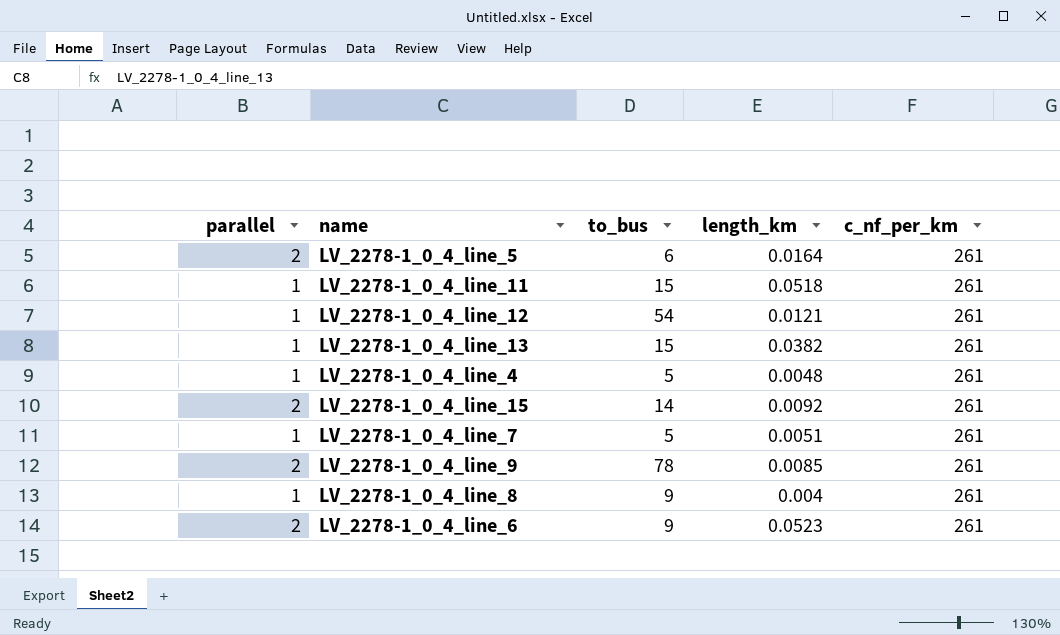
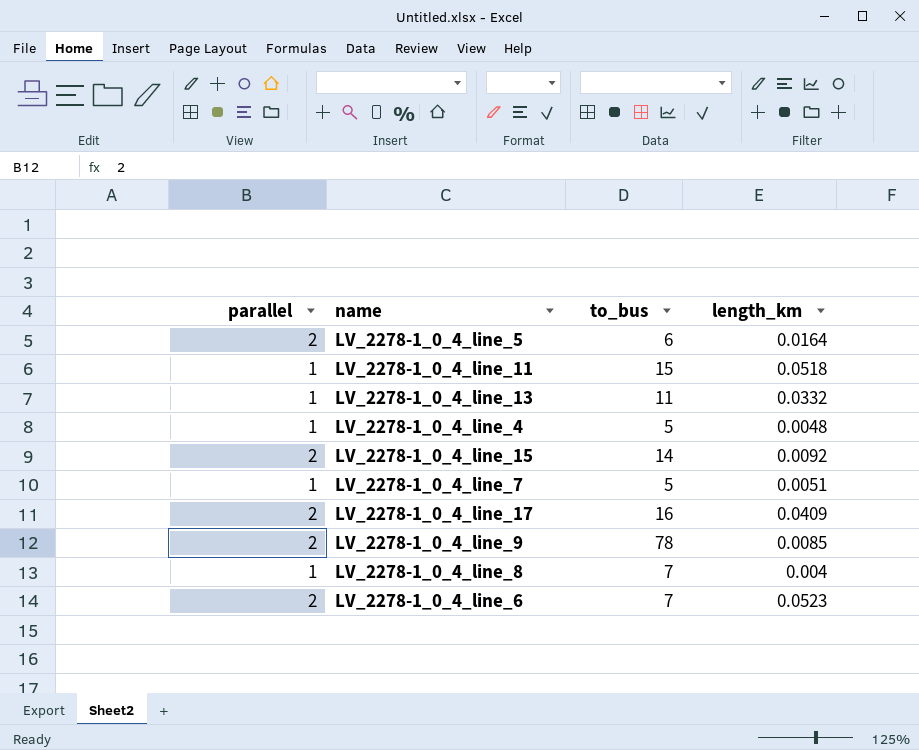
column c_nf_per_km | position: 5 -> none
row LV_2278-1_0_4_line_12: 1 | 54 | 0.0121 | 261 -> none
LV_2278-1_0_4_line_13 | to_bus: 15 -> 11
LV_2278-1_0_4_line_13 | length_km: 0.0382 -> 0.0332
row LV_2278-1_0_4_line_17: none -> 2 | 16 | 0.0409
LV_2278-1_0_4_line_8 | to_bus: 9 -> 7
LV_2278-1_0_4_line_6 | to_bus: 9 -> 7

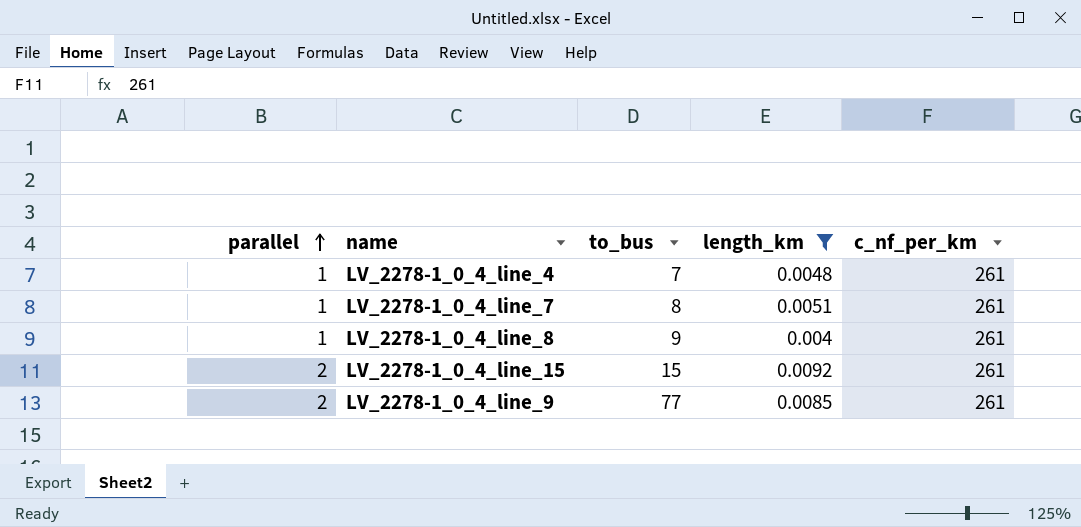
filter: none -> length_km <= 0.0092
row order: none -> parallel ascending
column c_nf_per_km | position: none -> 5
LV_2278-1_0_4_line_4 | to_bus: 5 -> 7
LV_2278-1_0_4_line_7 | to_bus: 5 -> 8
LV_2278-1_0_4_line_8 | to_bus: 7 -> 9
LV_2278-1_0_4_line_15 | to_bus: 14 -> 15
LV_2278-1_0_4_line_9 | to_bus: 78 -> 77

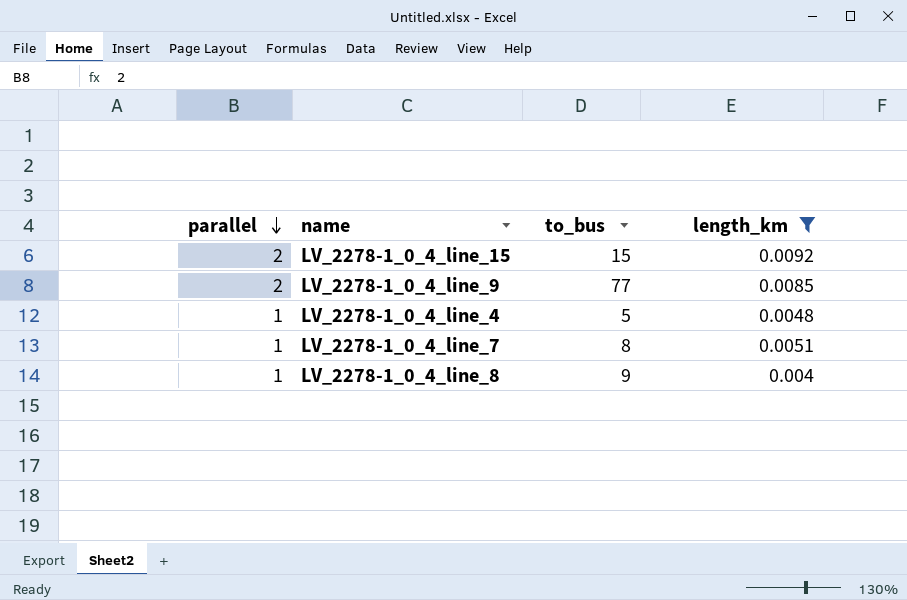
row order: parallel ascending -> parallel descending
column c_nf_per_km | position: 5 -> none
LV_2278-1_0_4_line_4 | to_bus: 7 -> 5

